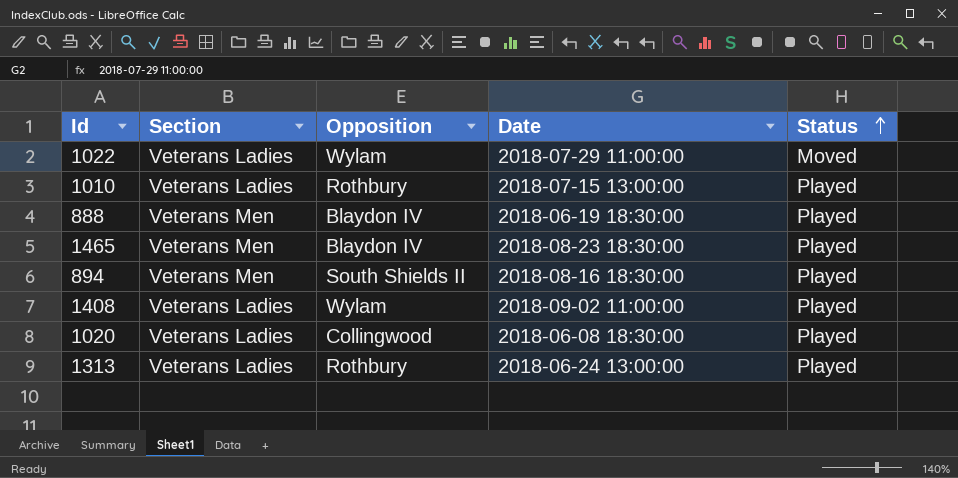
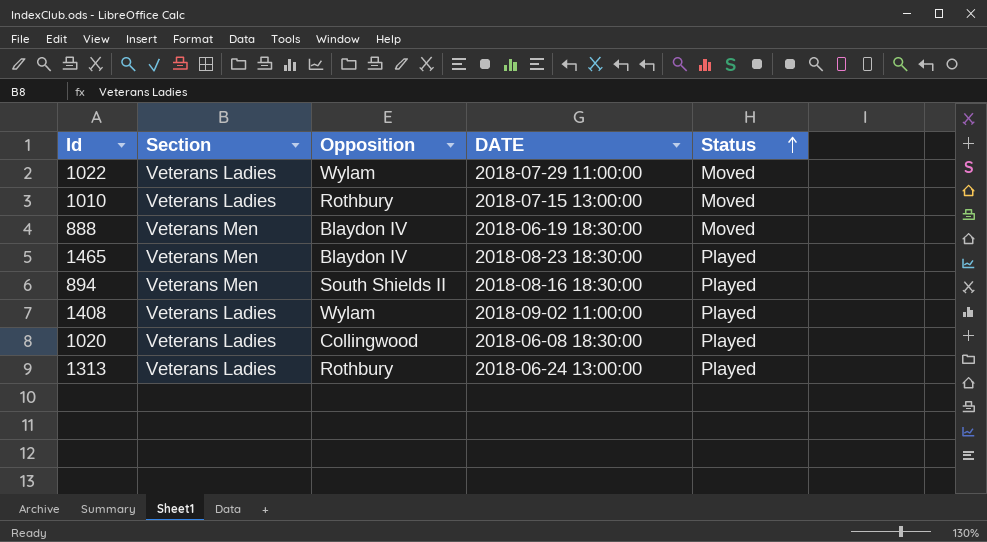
column name: Date -> DATE
1010 | Status: Played -> Moved
888 | Status: Played -> Moved

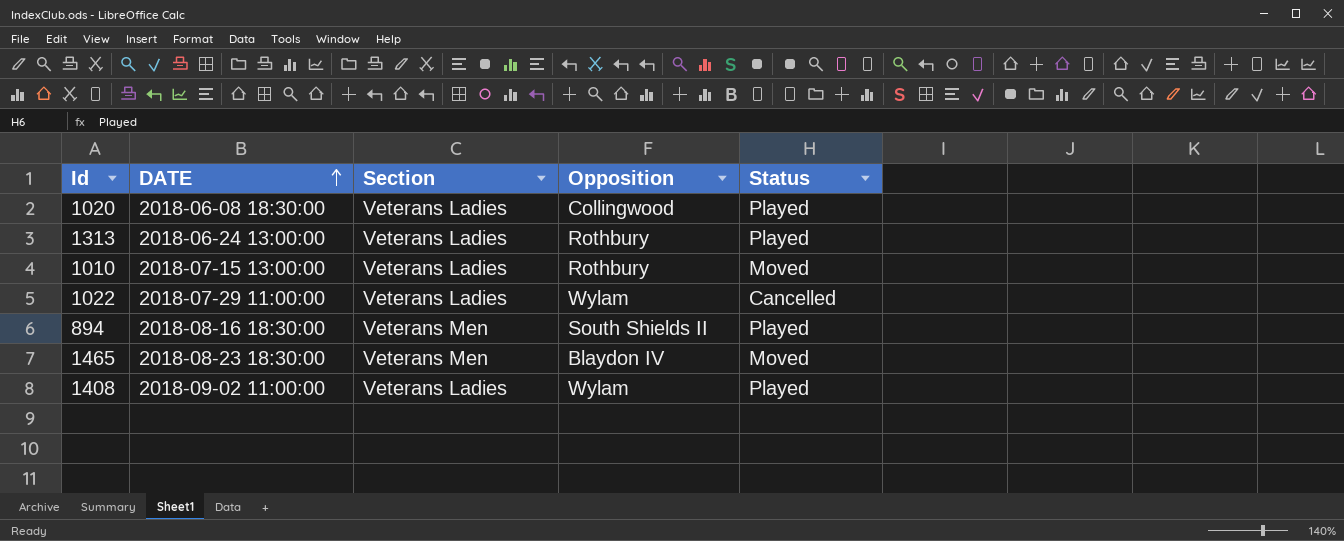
row order: Status ascending -> DATE ascending
column DATE | position: 4 -> 2
row 888: Veterans Men | Blaydon IV | 2018-06-19 18:30:00 | Moved -> none
1022 | Status: Moved -> Cancelled
1465 | Status: Played -> Moved

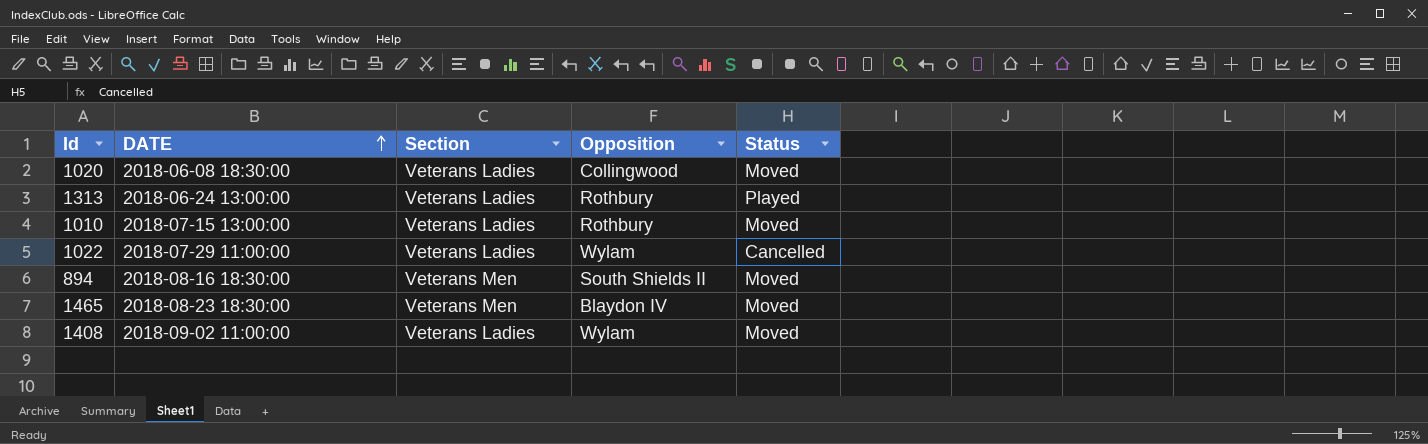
1020 | Status: Played -> Moved
894 | Status: Played -> Moved
1408 | Status: Played -> Moved

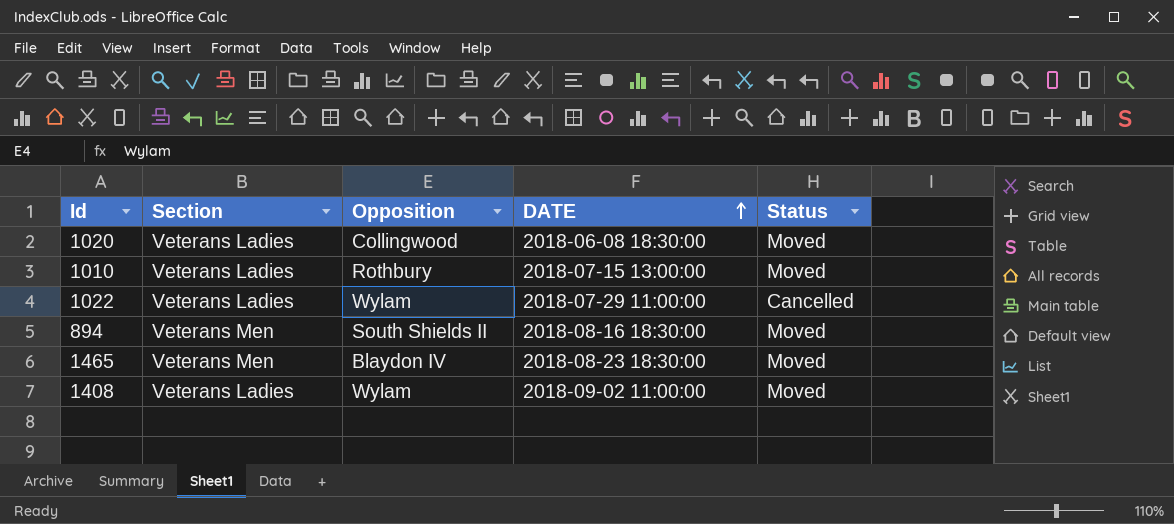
column DATE | position: 2 -> 4
row 1313: 2018-06-24 13:00:00 | Veterans Ladies | Rothbury | Played -> none

